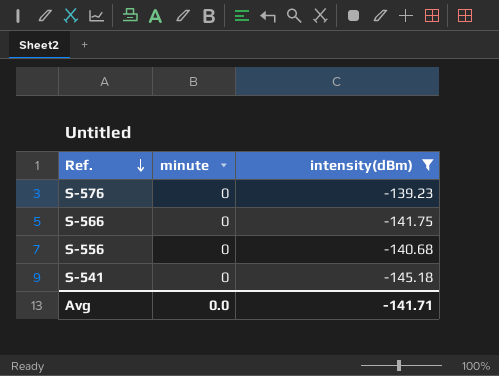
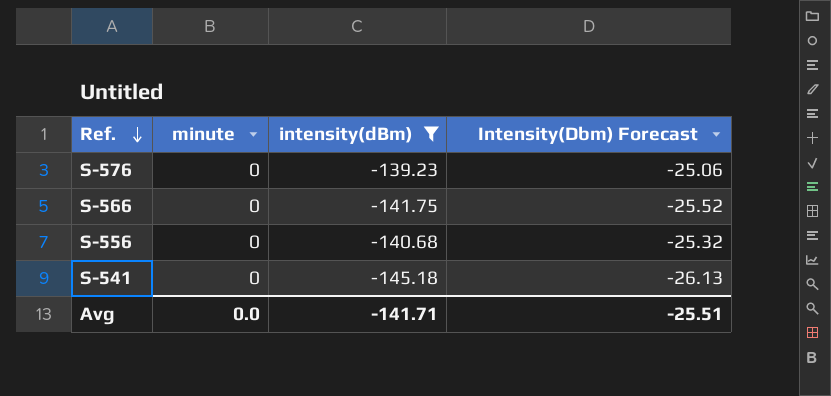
column Intensity(Dbm) Forecast | formula: none -> [intensity(dBm)] * 0.18

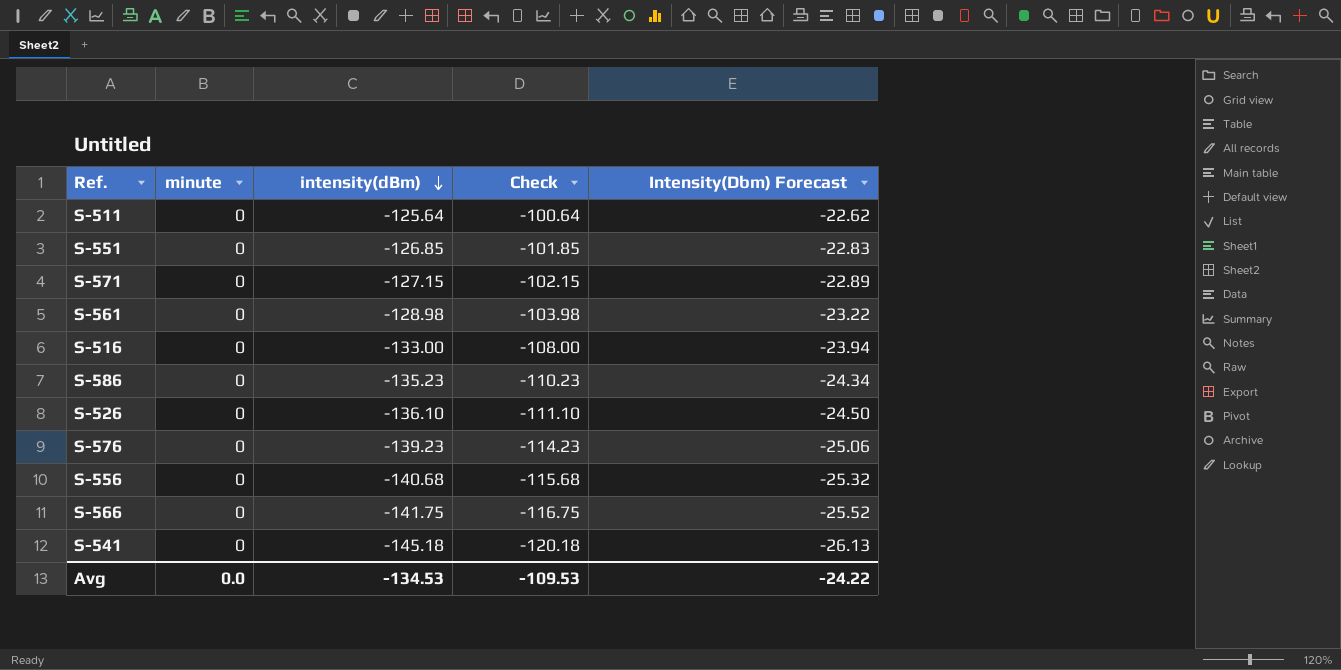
filter: intensity(dBm) <= -139.23 -> none
row order: Ref. descending -> intensity(dBm) descending
column Check | formula: none -> [intensity(dBm)] + 25
Avg | intensity(dBm): -141.71 -> -134.53
Avg | Intensity(Dbm) Forecast: -25.51 -> -24.22

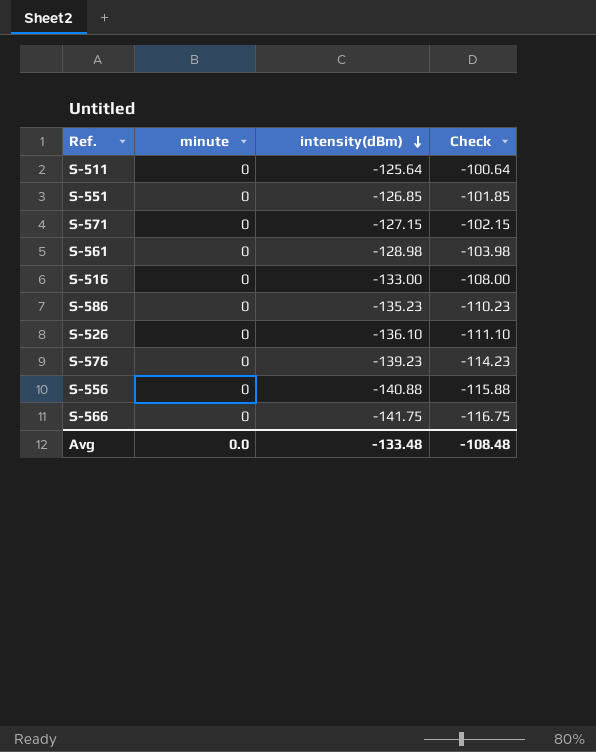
column Intensity(Dbm) Forecast | formula: [intensity(dBm)] * 0.18 -> none
row S-541: 0 | -145.18 | -120.18 | -26.13 -> none
S-556 | intensity(dBm): -140.68 -> -140.88
S-556 | Check: -115.68 -> -115.88
Avg | intensity(dBm): -134.53 -> -133.48
Avg | Check: -109.53 -> -108.48

